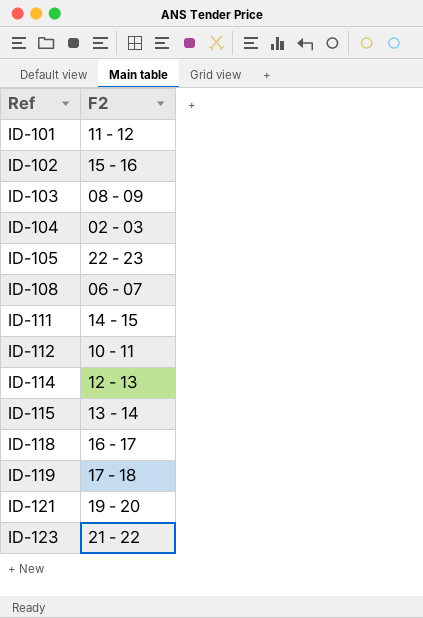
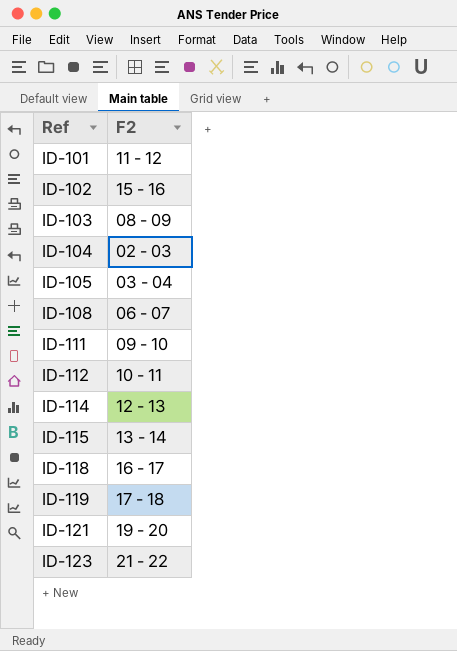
ID-105 | F2: 22 - 23 -> 03 - 04
ID-111 | F2: 14 - 15 -> 09 - 10

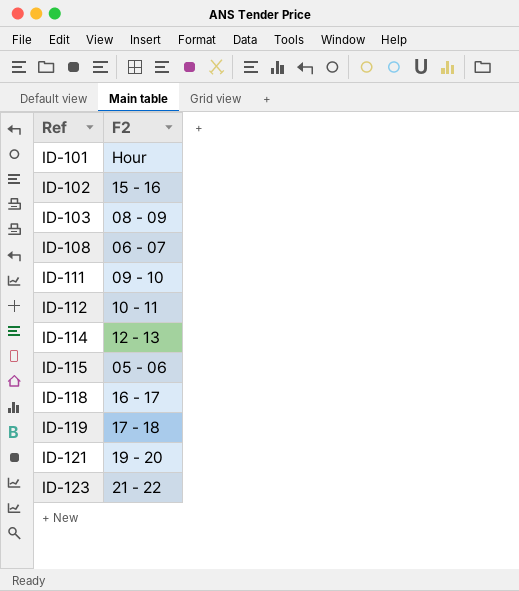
row ID-104: 02 - 03 -> none
row ID-105: 03 - 04 -> none
ID-101 | F2: 11 - 12 -> Hour
ID-115 | F2: 13 - 14 -> 05 - 06

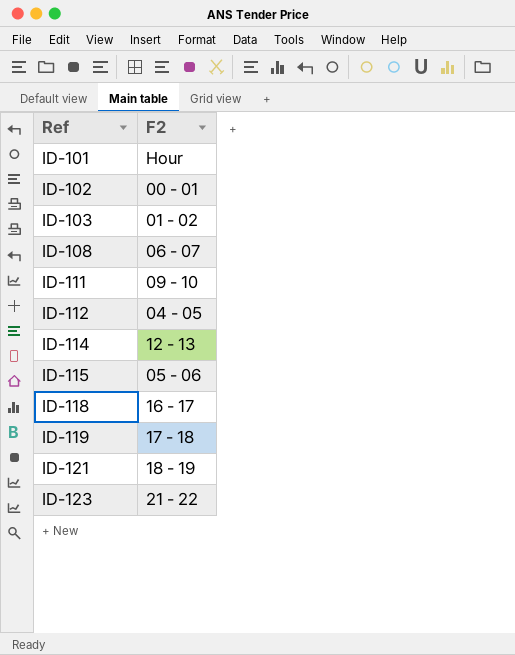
ID-102 | F2: 15 - 16 -> 00 - 01
ID-103 | F2: 08 - 09 -> 01 - 02
ID-112 | F2: 10 - 11 -> 04 - 05
ID-121 | F2: 19 - 20 -> 18 - 19

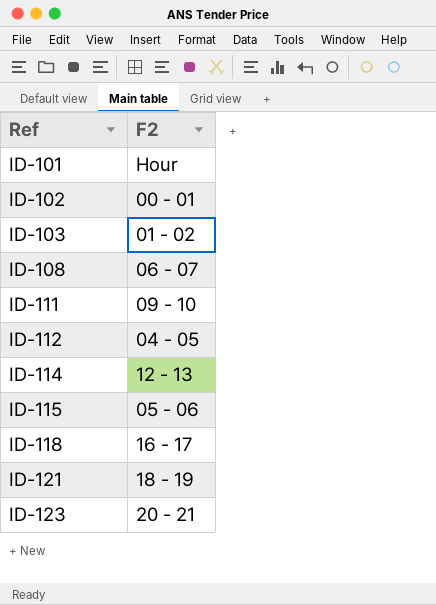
row ID-119: 17 - 18 -> none
ID-123 | F2: 21 - 22 -> 20 - 21

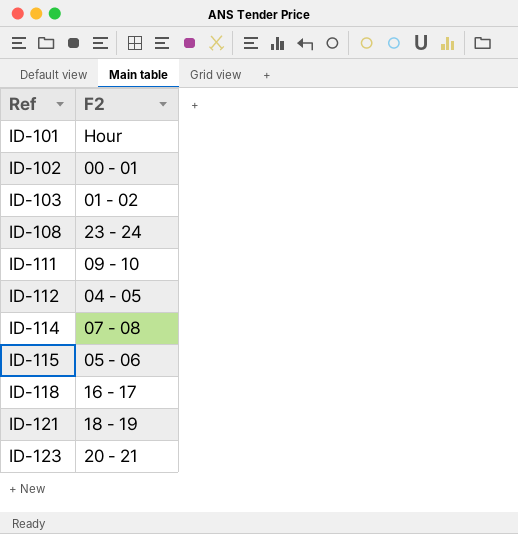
ID-108 | F2: 06 - 07 -> 23 - 24
ID-114 | F2: 12 - 13 -> 07 - 08

